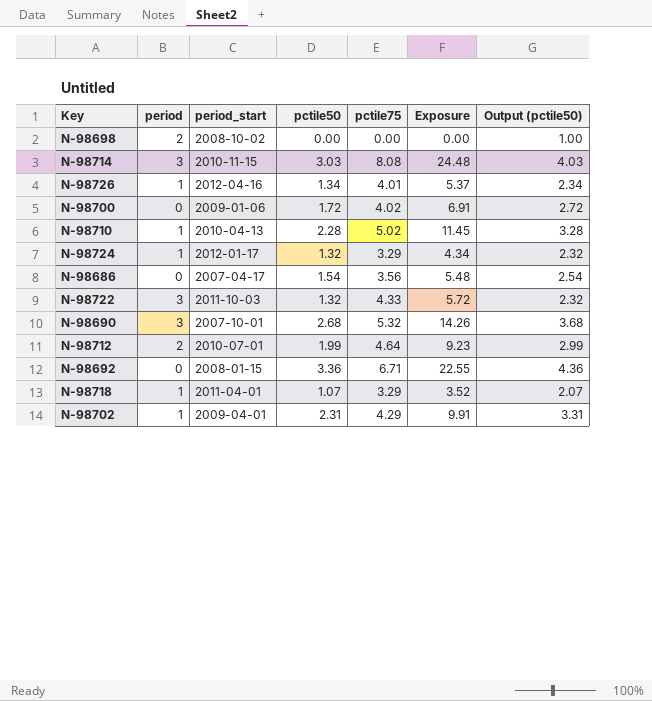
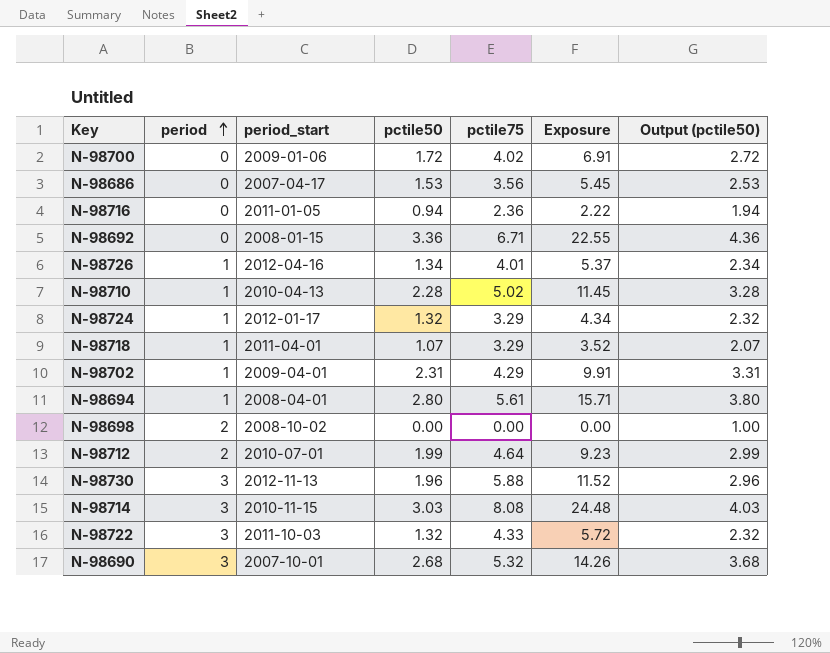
row order: none -> period ascending
N-98686 | pctile50: 1.54 -> 1.53
N-98686 | Exposure: 5.48 -> 5.45
N-98686 | Output (pctile50): 2.54 -> 2.53
row N-98716: none -> 0 | 2011-01-05 | 0.94 | 2.36 | 2.22 | 1.94
row N-98694: none -> 1 | 2008-04-01 | 2.80 | 5.61 | 15.71 | 3.80
row N-98730: none -> 3 | 2012-11-13 | 1.96 | 5.88 | 11.52 | 2.96

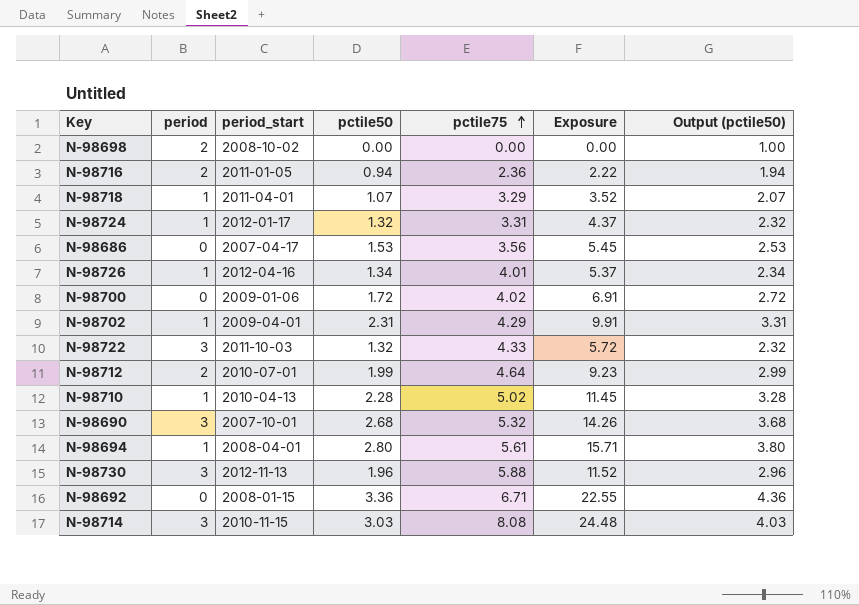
row order: period ascending -> pctile75 ascending
N-98716 | period: 0 -> 2
N-98724 | pctile75: 3.29 -> 3.31
N-98724 | Exposure: 4.34 -> 4.37

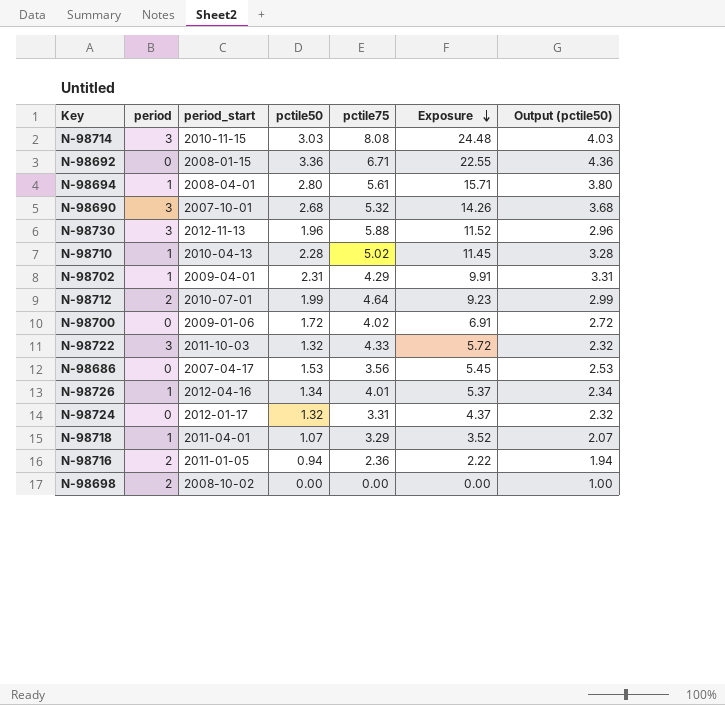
row order: pctile75 ascending -> Exposure descending
N-98724 | period: 1 -> 0

